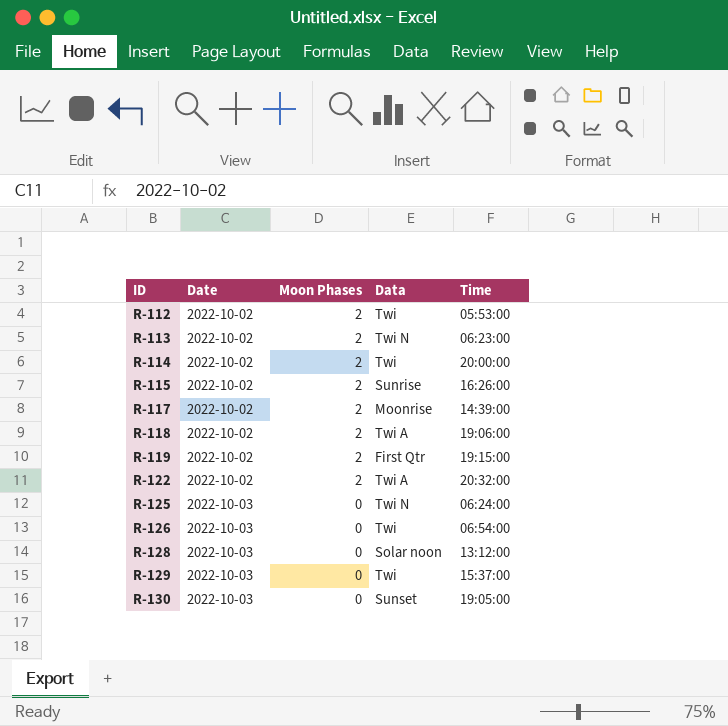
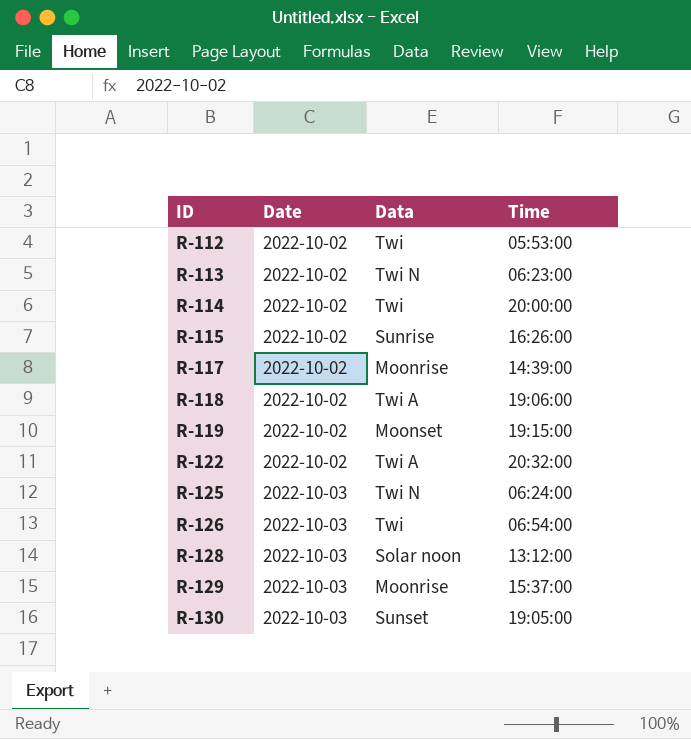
column Moon Phases | position: 3 -> none
R-119 | Data: First Qtr -> Moonset
R-129 | Data: Twi -> Moonrise

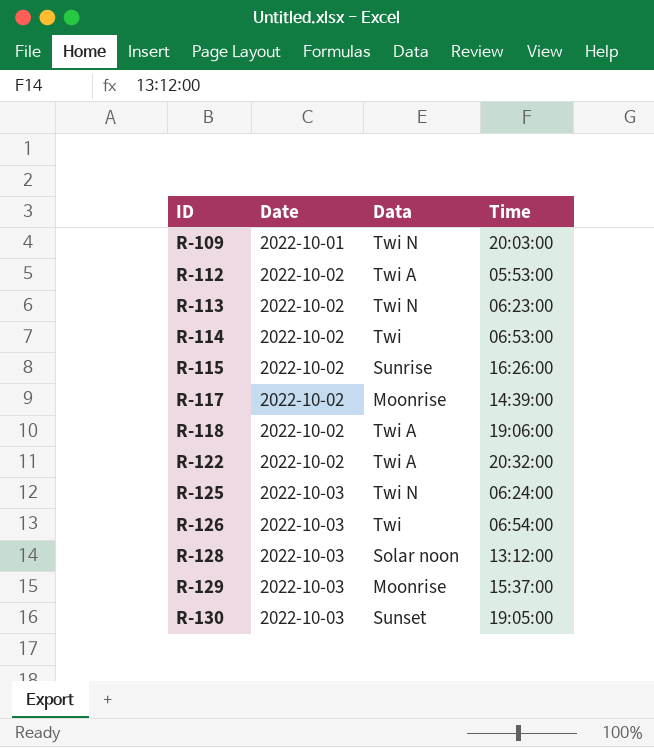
row R-119: 2022-10-02 | Moonset | 19:15:00 -> none
row R-109: none -> 2022-10-01 | Twi N | 20:03:00
R-112 | Data: Twi -> Twi A
R-114 | Time: 20:00:00 -> 06:53:00

